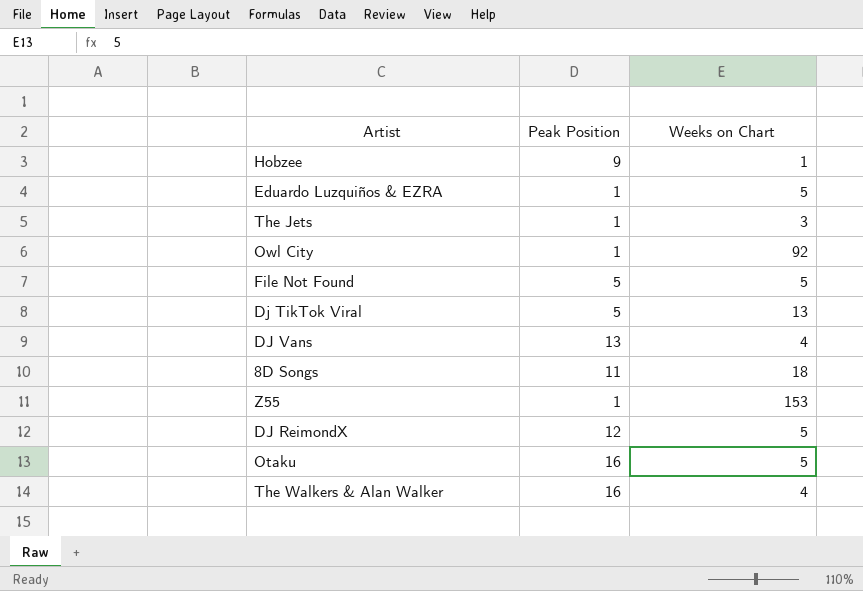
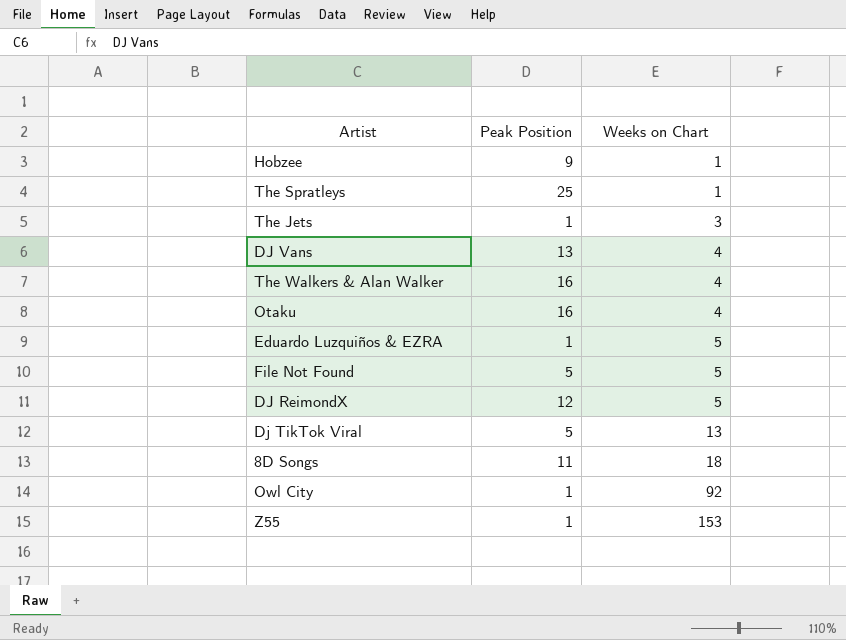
row order: none -> Weeks on Chart ascending
row The Spratleys: none -> 25 | 1
Otaku | Weeks on Chart: 5 -> 4

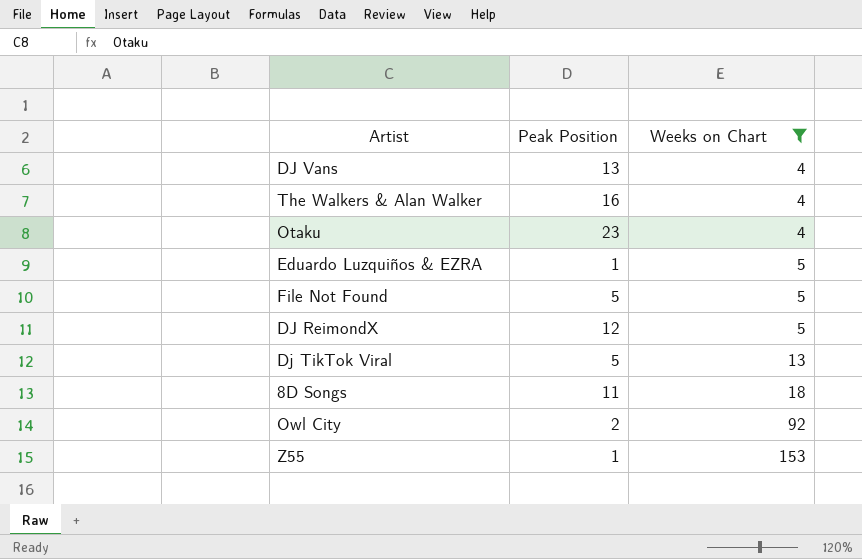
filter: none -> Weeks on Chart >= 4
Otaku | Peak Position: 16 -> 23
Owl City | Peak Position: 1 -> 2

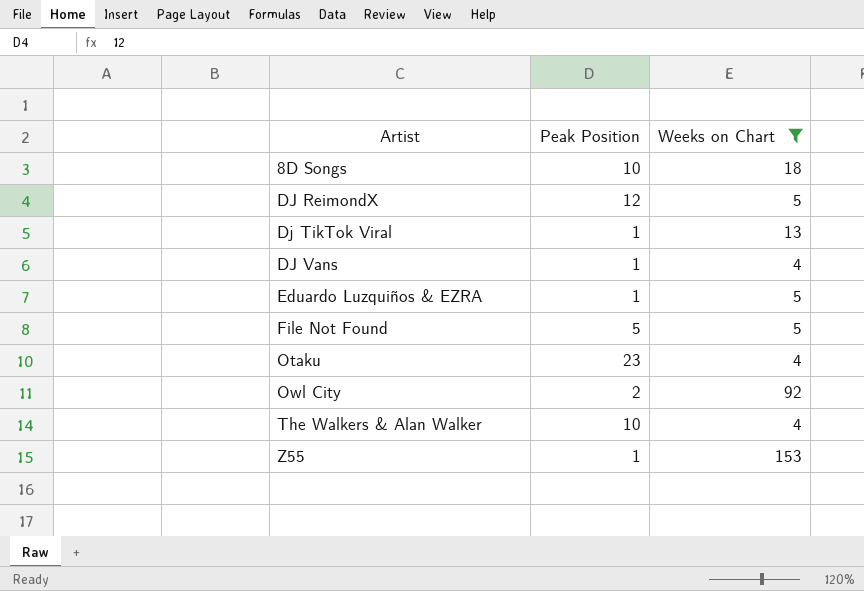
row order: Weeks on Chart ascending -> Artist ascending
8D Songs | Peak Position: 11 -> 10
Dj TikTok Viral | Peak Position: 5 -> 1
DJ Vans | Peak Position: 13 -> 1
The Walkers & Alan Walker | Peak Position: 16 -> 10

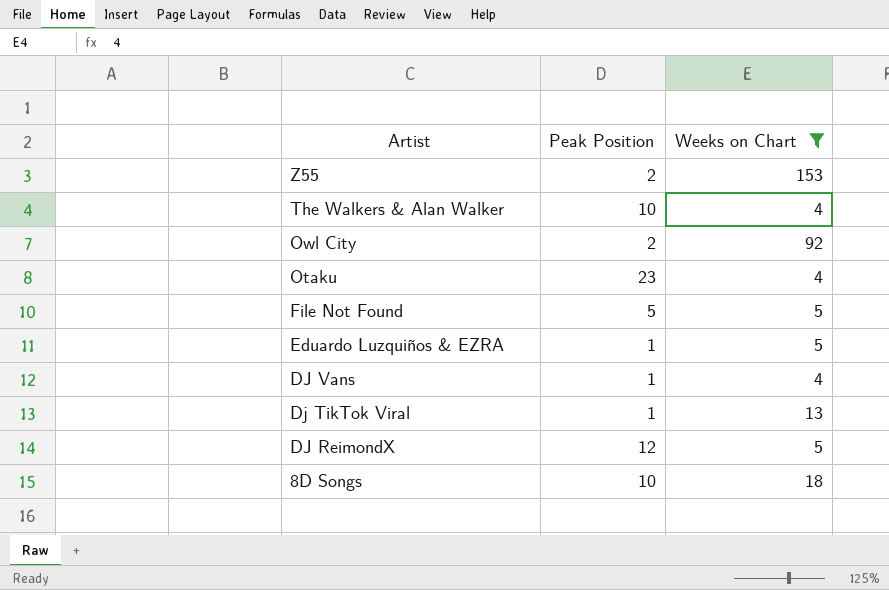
row order: Artist ascending -> Artist descending
Z55 | Peak Position: 1 -> 2

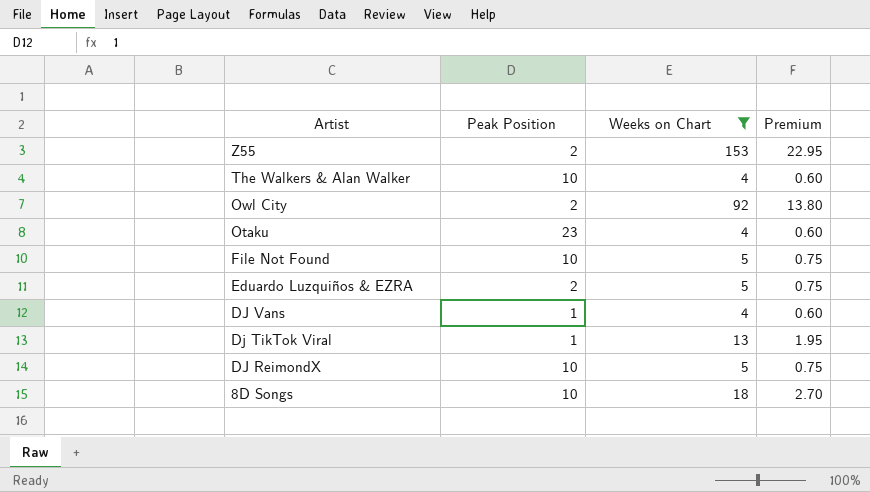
column Premium | formula: none -> [Weeks on Chart] * 0.15
File Not Found | Peak Position: 5 -> 10
Eduardo Luzquiños & EZRA | Peak Position: 1 -> 2
DJ ReimondX | Peak Position: 12 -> 10

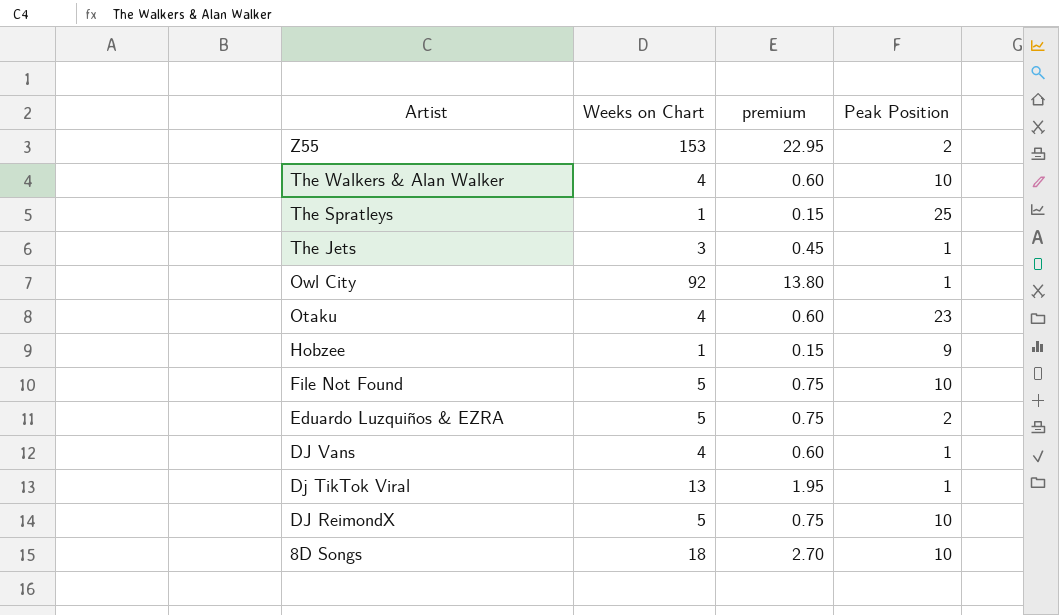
filter: Weeks on Chart >= 4 -> none
column name: Premium -> premium
column Peak Position | position: 2 -> 4
Owl City | Peak Position: 2 -> 1

